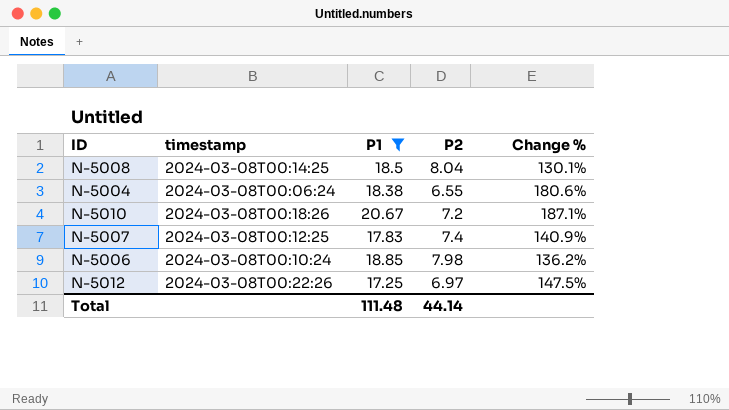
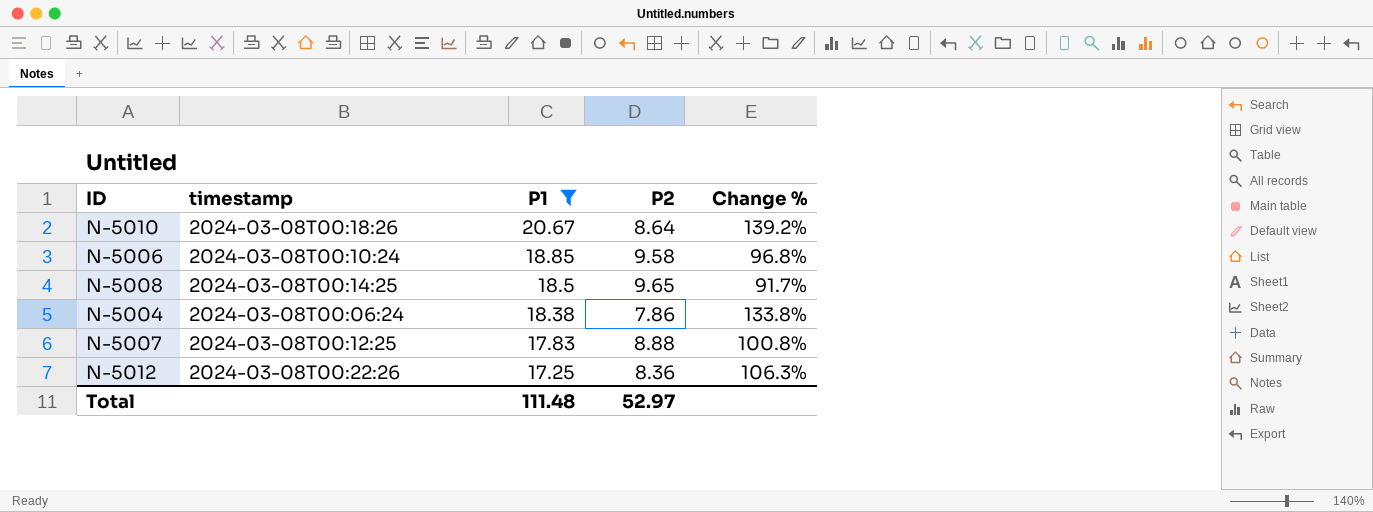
row order: none -> P1 descending
N-5010 | P2: 7.2 -> 8.64
N-5010 | Change %: 187.1% -> 139.2%
N-5006 | P2: 7.98 -> 9.58
N-5006 | Change %: 136.2% -> 96.8%
N-5008 | P2: 8.04 -> 9.65
N-5008 | Change %: 130.1% -> 91.7%
N-5004 | P2: 6.55 -> 7.86
N-5004 | Change %: 180.6% -> 133.8%
N-5007 | P2: 7.4 -> 8.88
N-5007 | Change %: 140.9% -> 100.8%
N-5012 | P2: 6.97 -> 8.36
N-5012 | Change %: 147.5% -> 106.3%
Total | P2: 44.14 -> 52.97

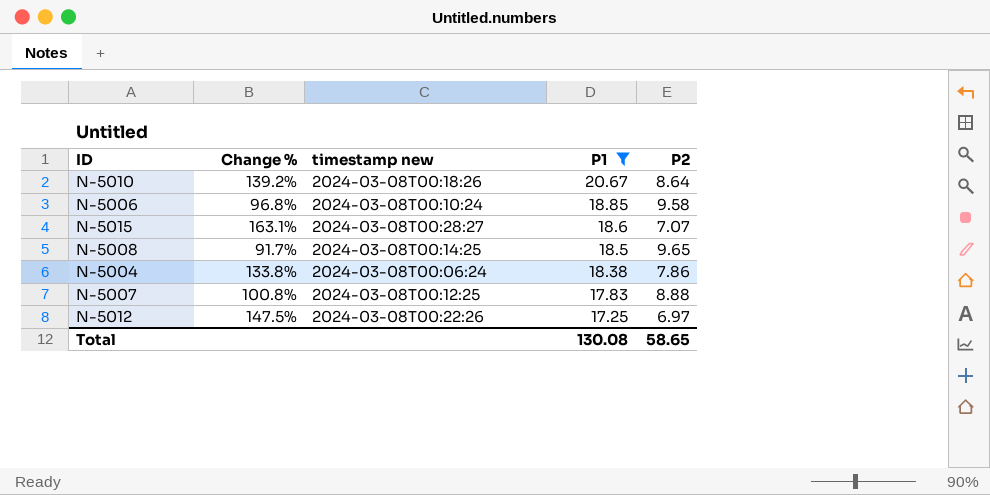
column Change % | position: 5 -> 2
column name: timestamp -> timestamp new
row N-5015: none -> 163.1% | 2024-03-08T00:28:27 | 18.6 | 7.07
N-5012 | Change %: 106.3% -> 147.5%
N-5012 | P2: 8.36 -> 6.97
Total | P1: 111.48 -> 130.08
Total | P2: 52.97 -> 58.65

